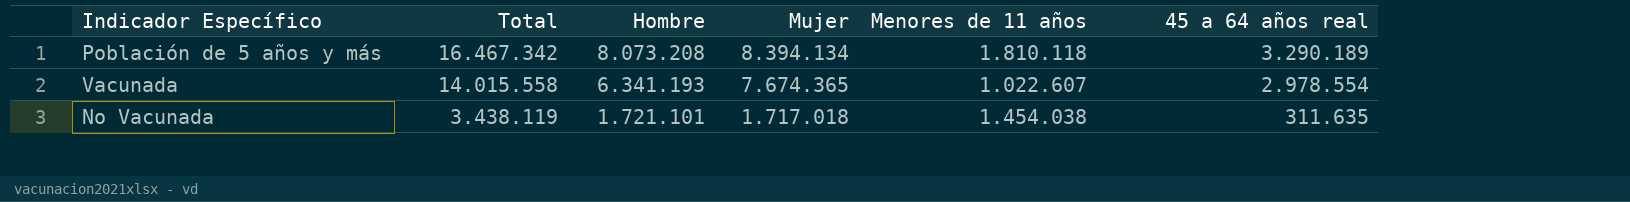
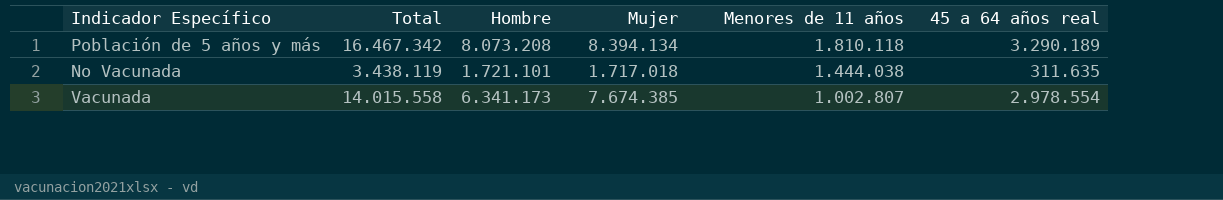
row order: Total descending -> Menores de 11 años descending
No Vacunada | Menores de 11 años: 1.454.038 -> 1.444.038
Vacunada | Hombre: 6.341.193 -> 6.341.173
Vacunada | Mujer: 7.674.365 -> 7.674.385
Vacunada | Menores de 11 años: 1.022.607 -> 1.002.807

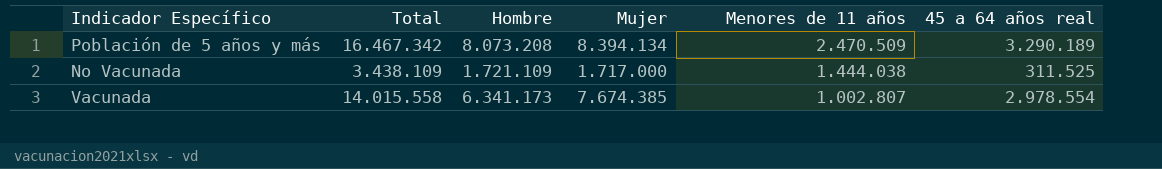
Población de 5 años y más | Menores de 11 años: 1.810.118 -> 2.470.509
No Vacunada | Total: 3.438.119 -> 3.438.109
No Vacunada | Hombre: 1.721.101 -> 1.721.109
No Vacunada | Mujer: 1.717.018 -> 1.717.000
No Vacunada | 45 a 64 años real: 311.635 -> 311.525

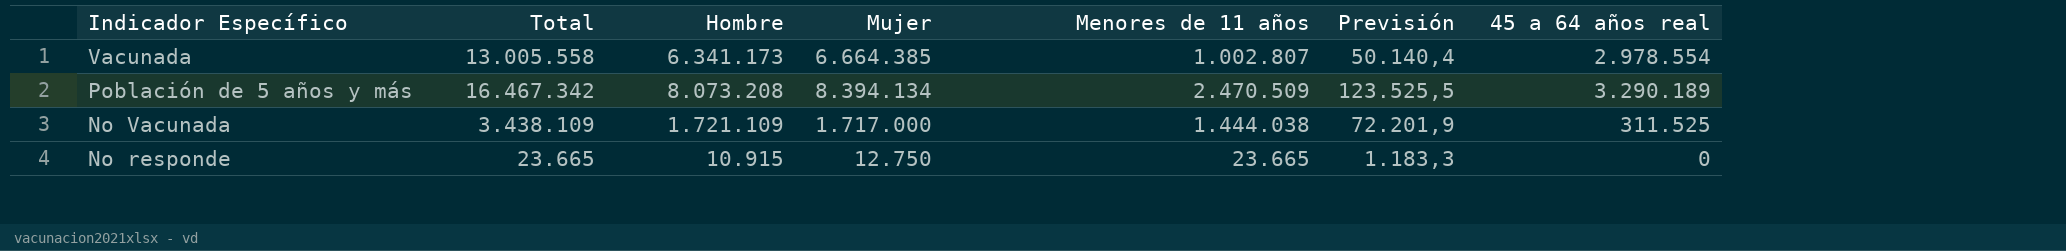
row order: Menores de 11 años descending -> Indicador Específico descending
column Previsión | formula: none -> [Menores de 11 años] * 0,05
Vacunada | Total: 14.015.558 -> 13.005.558
Vacunada | Mujer: 7.674.385 -> 6.664.385
row No responde: none -> 23.665 | 10.915 | 12.750 | 23.665 | 1.183,3 | 0

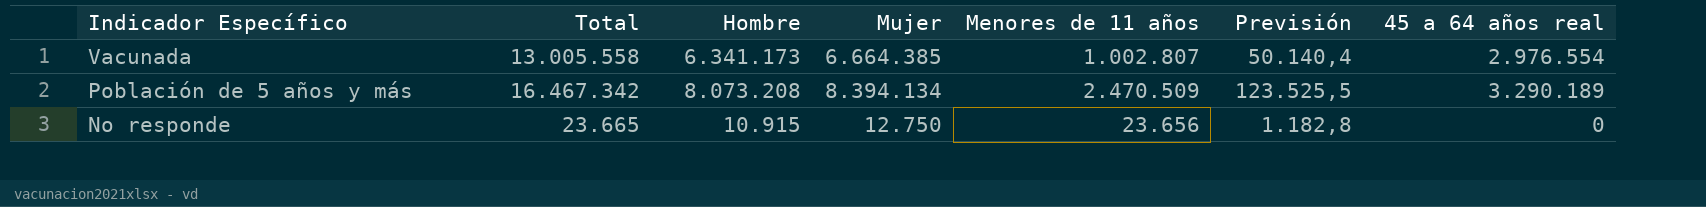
row No Vacunada: 3.438.109 | 1.721.109 | 1.717.000 | 1.444.038 | 72.201,9 | 311.525 -> none
Vacunada | 45 a 64 años real: 2.978.554 -> 2.976.554
No responde | Menores de 11 años: 23.665 -> 23.656
No responde | Previsión: 1.183,3 -> 1.182,8

